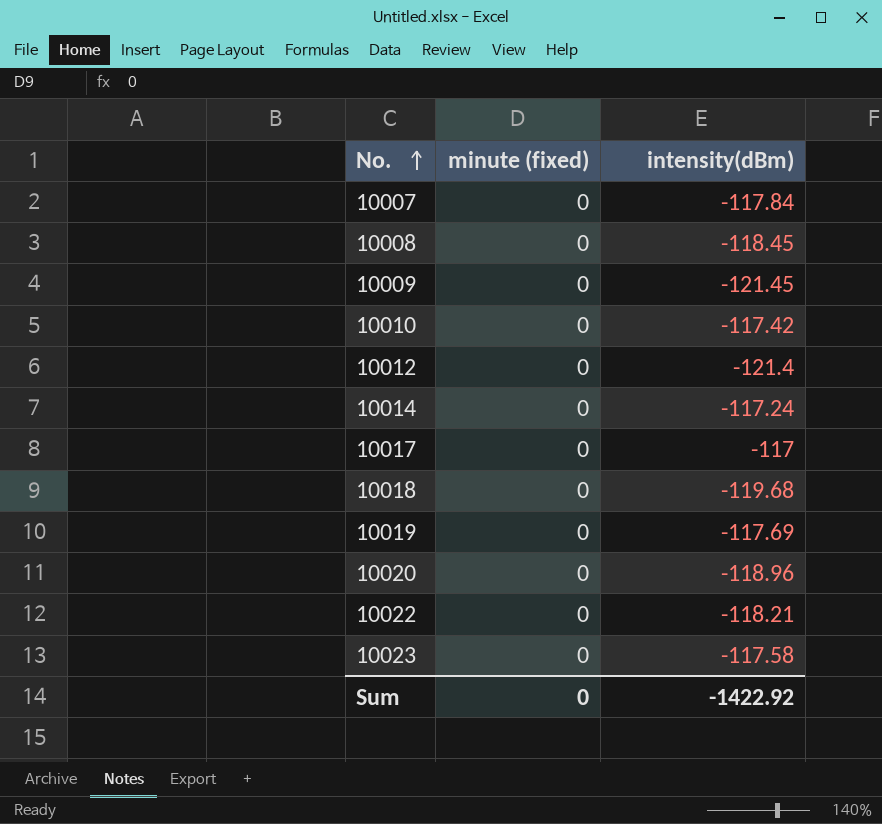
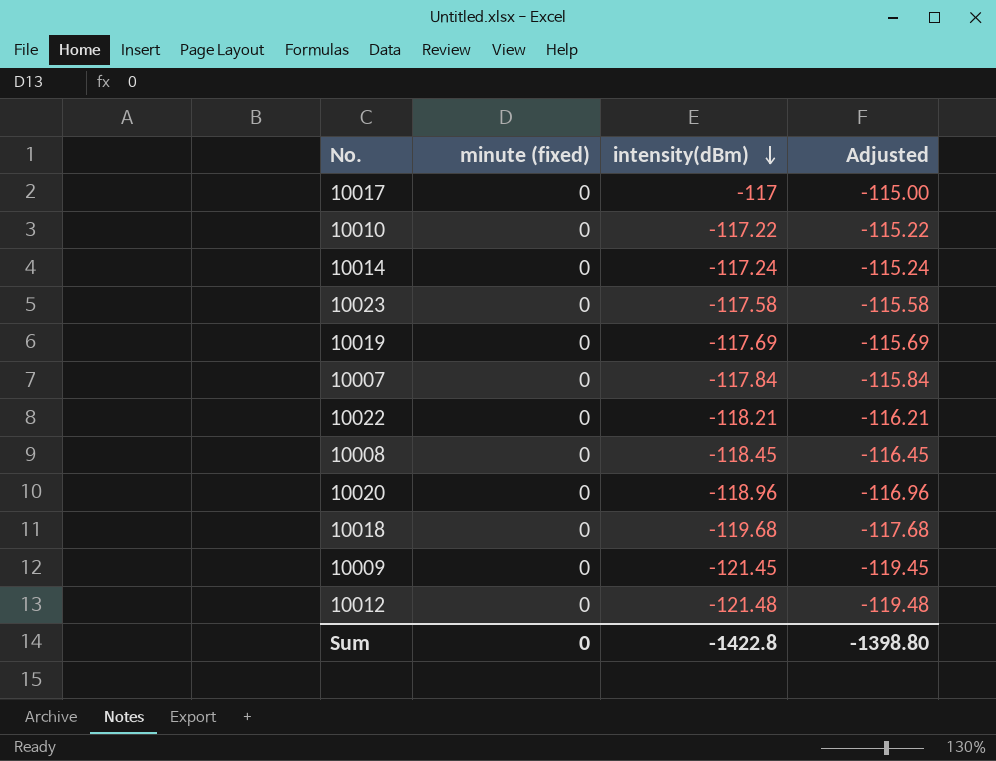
row order: No. ascending -> intensity(dBm) descending
column Adjusted | formula: none -> [intensity(dBm)] + 2
10010 | intensity(dBm): -117.42 -> -117.22
10012 | intensity(dBm): -121.4 -> -121.48
Sum | intensity(dBm): -1422.92 -> -1422.8

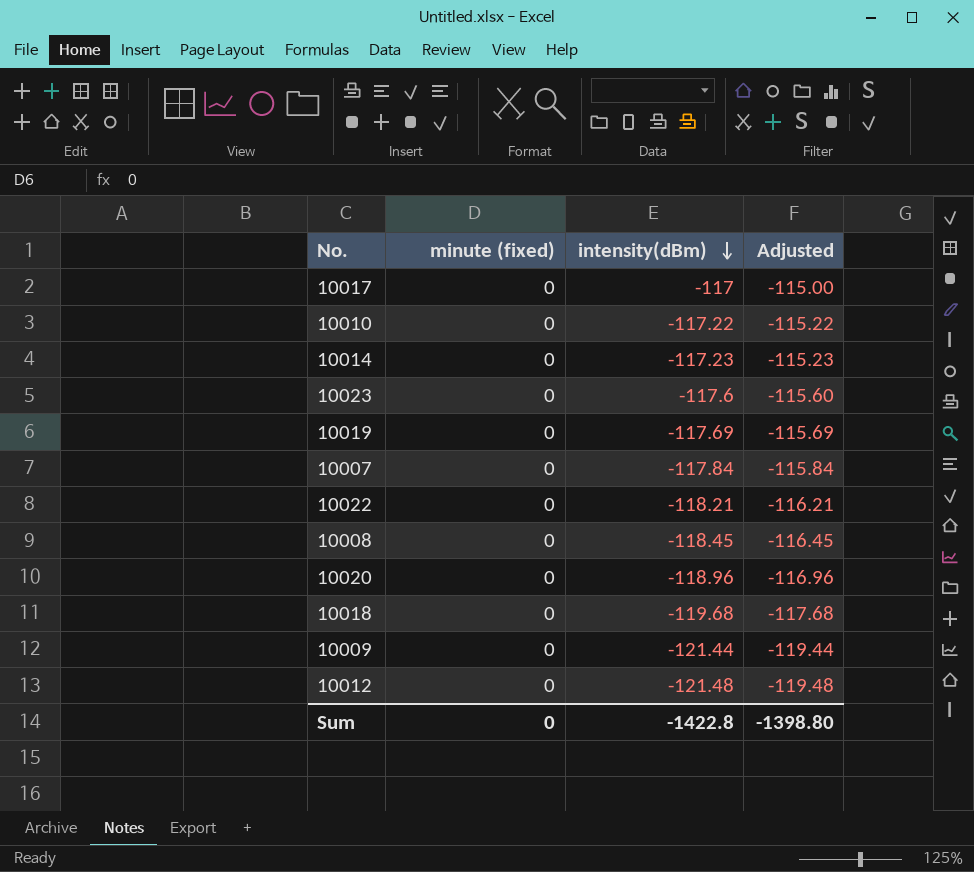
10014 | intensity(dBm): -117.24 -> -117.23
10014 | Adjusted: -115.24 -> -115.23
10023 | intensity(dBm): -117.58 -> -117.6
10023 | Adjusted: -115.58 -> -115.60
10009 | intensity(dBm): -121.45 -> -121.44
10009 | Adjusted: -119.45 -> -119.44

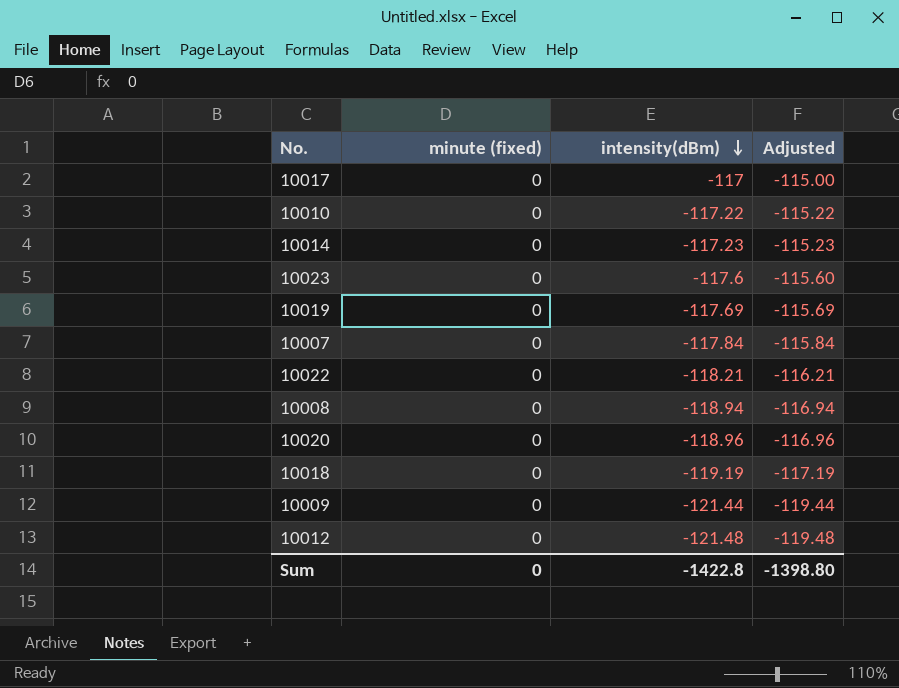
10008 | intensity(dBm): -118.45 -> -118.94
10008 | Adjusted: -116.45 -> -116.94
10018 | intensity(dBm): -119.68 -> -119.19
10018 | Adjusted: -117.68 -> -117.19

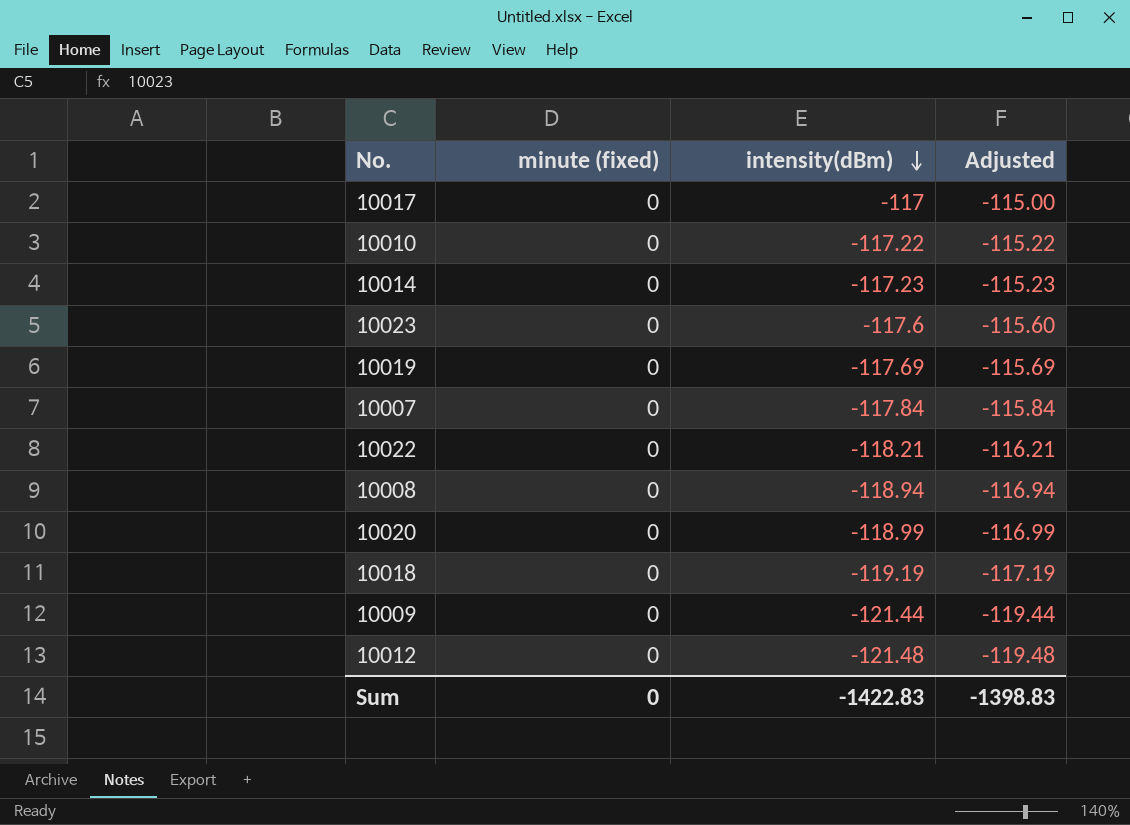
10020 | intensity(dBm): -118.96 -> -118.99
10020 | Adjusted: -116.96 -> -116.99
Sum | intensity(dBm): -1422.8 -> -1422.83
Sum | Adjusted: -1398.80 -> -1398.83

